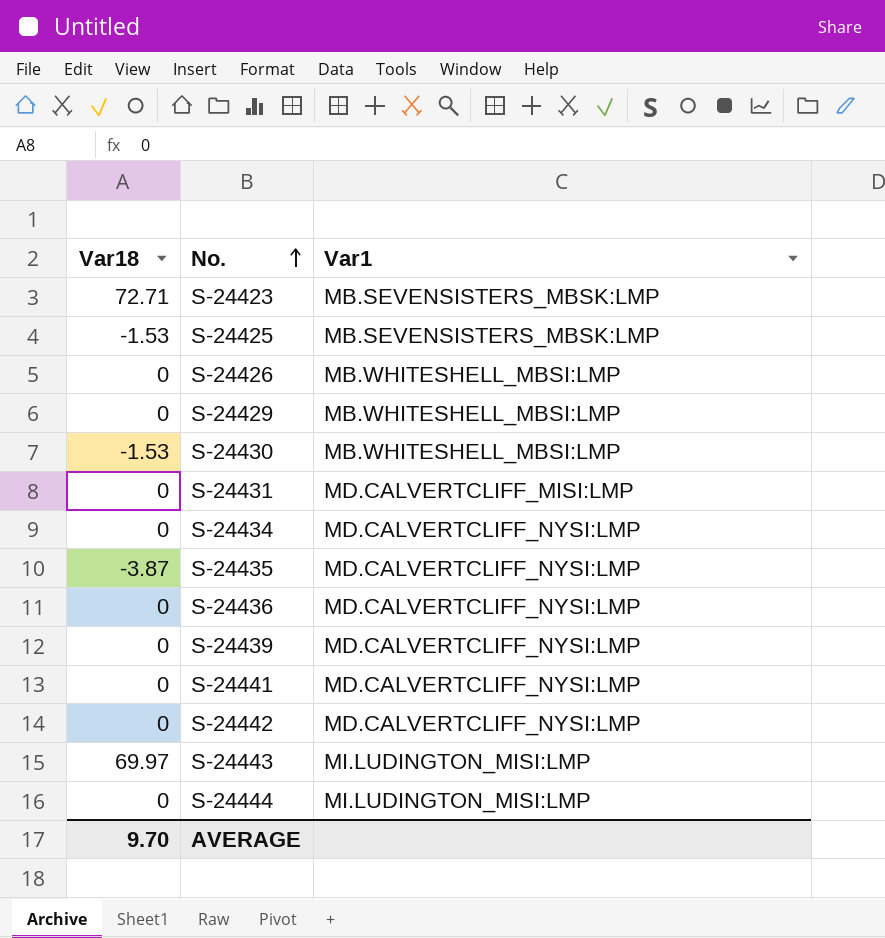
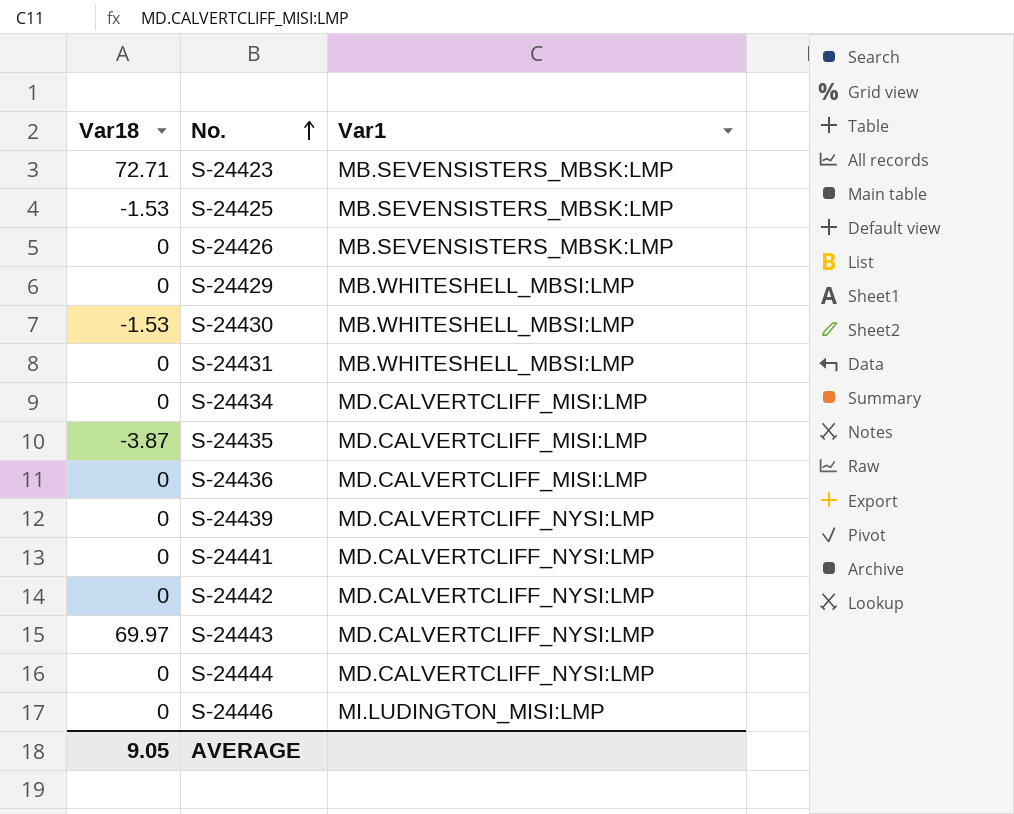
S-24426 | Var1: MB.WHITESHELL_MBSI:LMP -> MB.SEVENSISTERS_MBSK:LMP
S-24431 | Var1: MD.CALVERTCLIFF_MISI:LMP -> MB.WHITESHELL_MBSI:LMP
S-24434 | Var1: MD.CALVERTCLIFF_NYSI:LMP -> MD.CALVERTCLIFF_MISI:LMP
S-24435 | Var1: MD.CALVERTCLIFF_NYSI:LMP -> MD.CALVERTCLIFF_MISI:LMP
S-24436 | Var1: MD.CALVERTCLIFF_NYSI:LMP -> MD.CALVERTCLIFF_MISI:LMP
S-24443 | Var1: MI.LUDINGTON_MISI:LMP -> MD.CALVERTCLIFF_NYSI:LMP
S-24444 | Var1: MI.LUDINGTON_MISI:LMP -> MD.CALVERTCLIFF_NYSI:LMP
row S-24446: none -> 0 | MI.LUDINGTON_MISI:LMP
AVERAGE | Var18: 9.70 -> 9.05

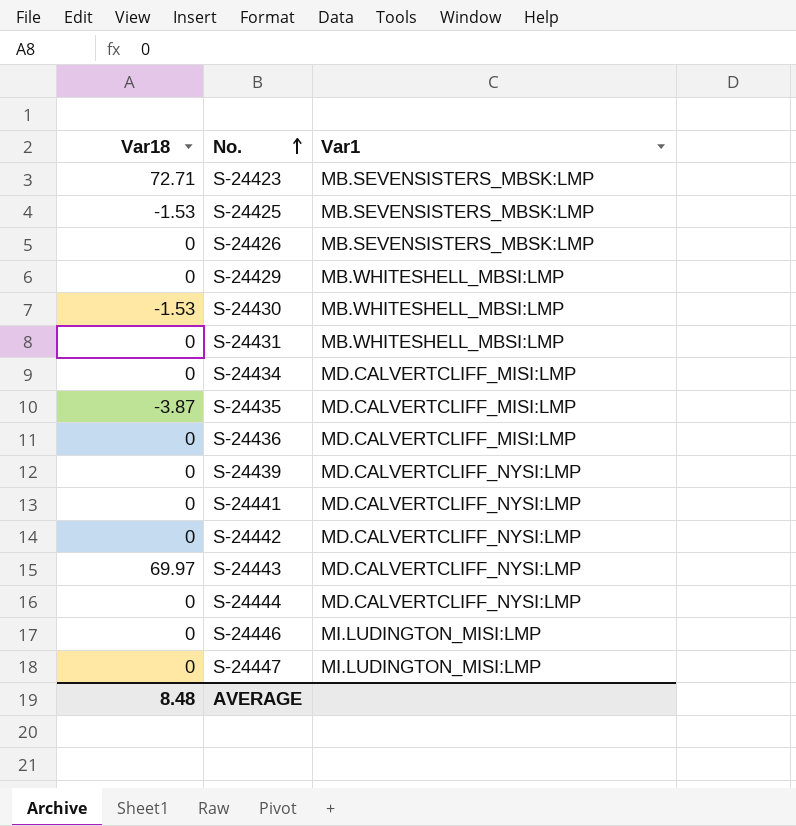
row S-24447: none -> 0 | MI.LUDINGTON_MISI:LMP
AVERAGE | Var18: 9.05 -> 8.48

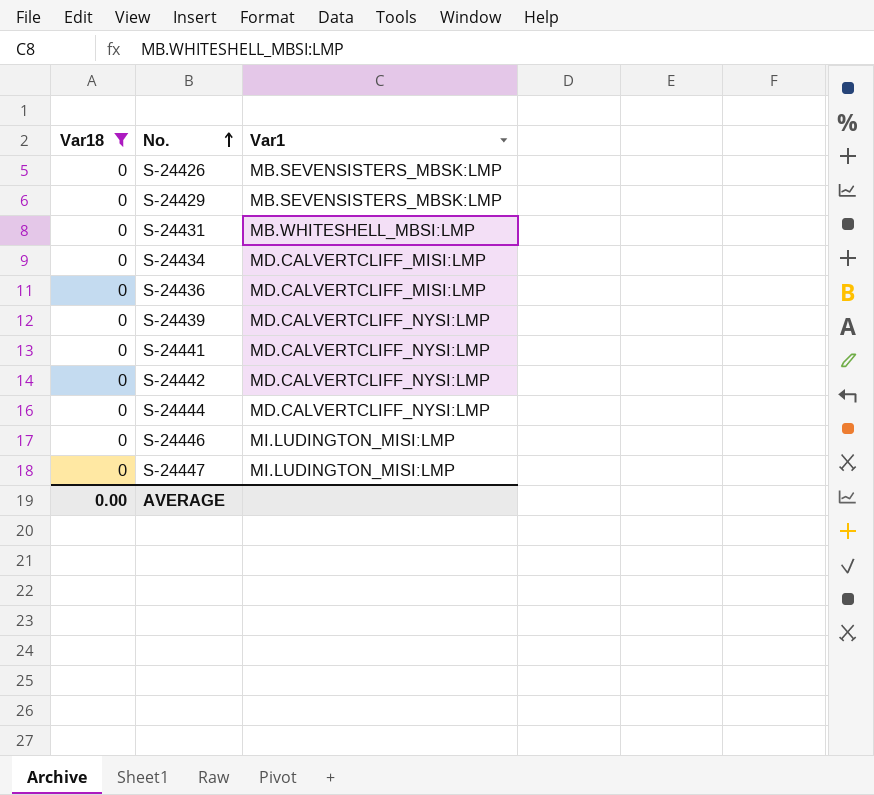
filter: none -> Var18 = 0
S-24429 | Var1: MB.WHITESHELL_MBSI:LMP -> MB.SEVENSISTERS_MBSK:LMP
AVERAGE | Var18: 8.48 -> 0.00

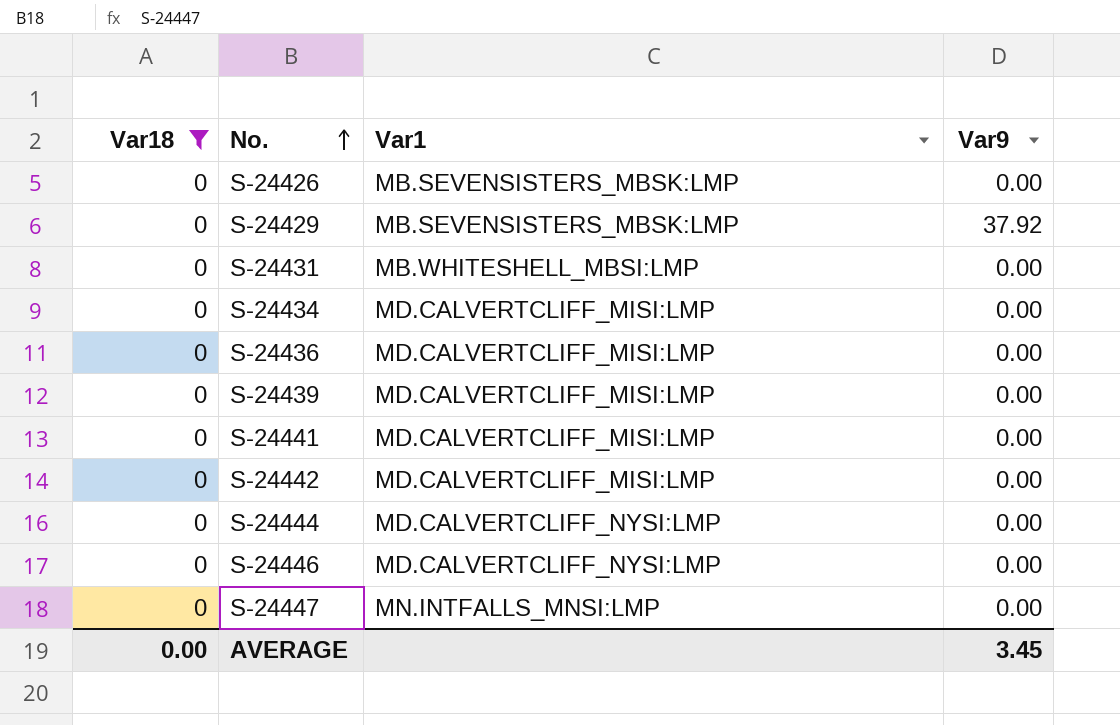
column Var9 | position: none -> 4
S-24439 | Var1: MD.CALVERTCLIFF_NYSI:LMP -> MD.CALVERTCLIFF_MISI:LMP
S-24441 | Var1: MD.CALVERTCLIFF_NYSI:LMP -> MD.CALVERTCLIFF_MISI:LMP
S-24442 | Var1: MD.CALVERTCLIFF_NYSI:LMP -> MD.CALVERTCLIFF_MISI:LMP
S-24446 | Var1: MI.LUDINGTON_MISI:LMP -> MD.CALVERTCLIFF_NYSI:LMP
S-24447 | Var1: MI.LUDINGTON_MISI:LMP -> MN.INTFALLS_MNSI:LMP

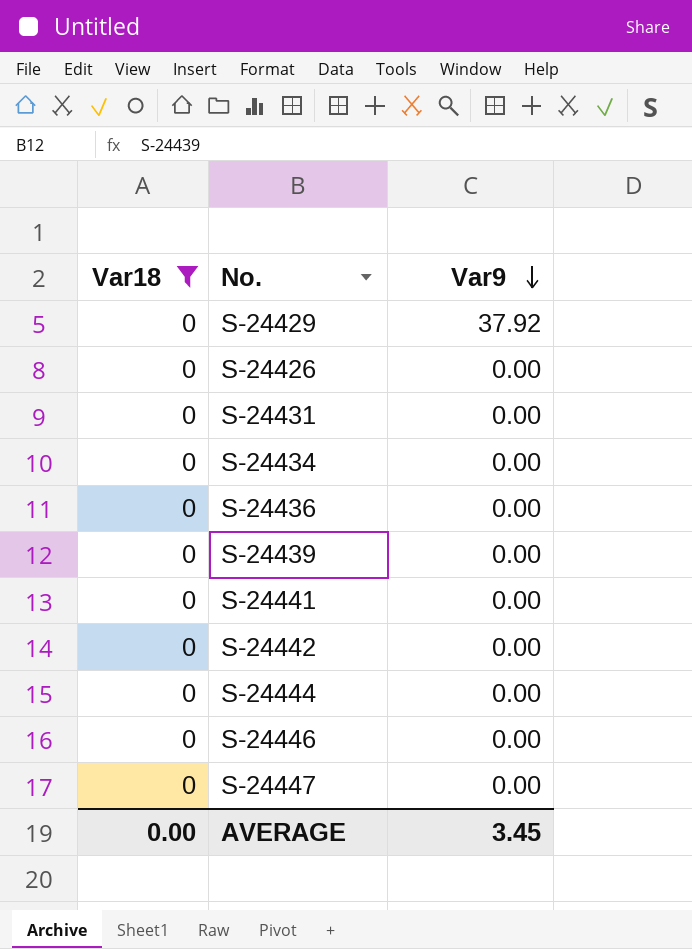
row order: No. ascending -> Var9 descending
column Var1 | position: 3 -> none

